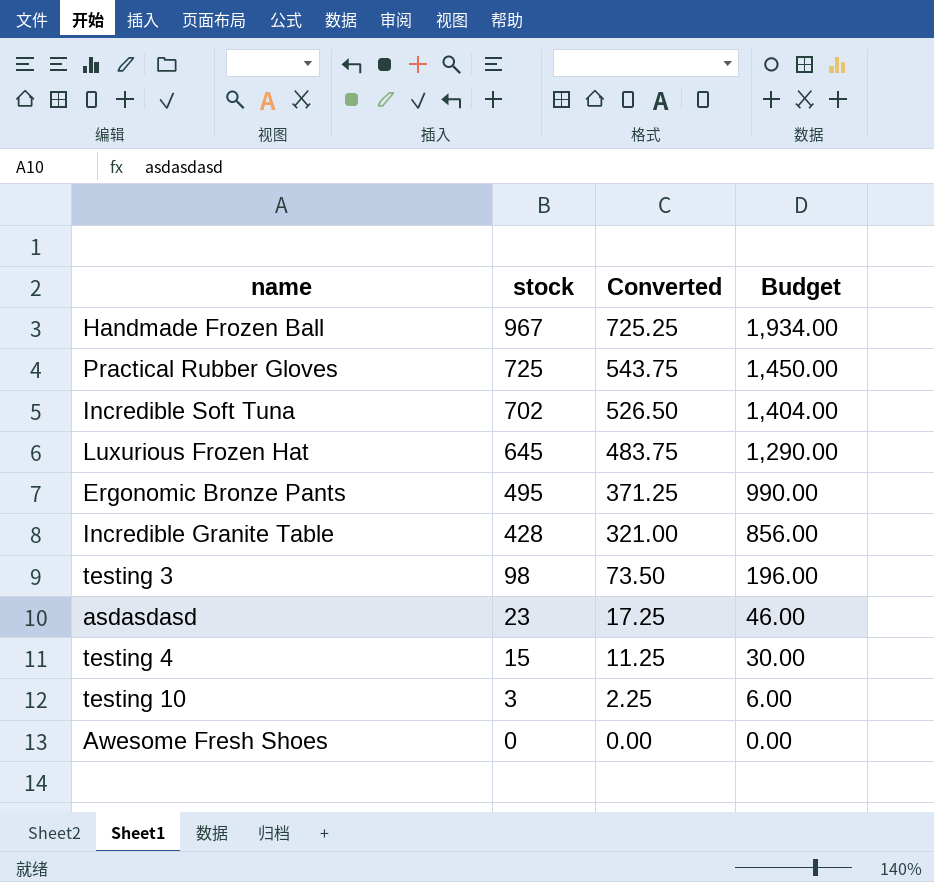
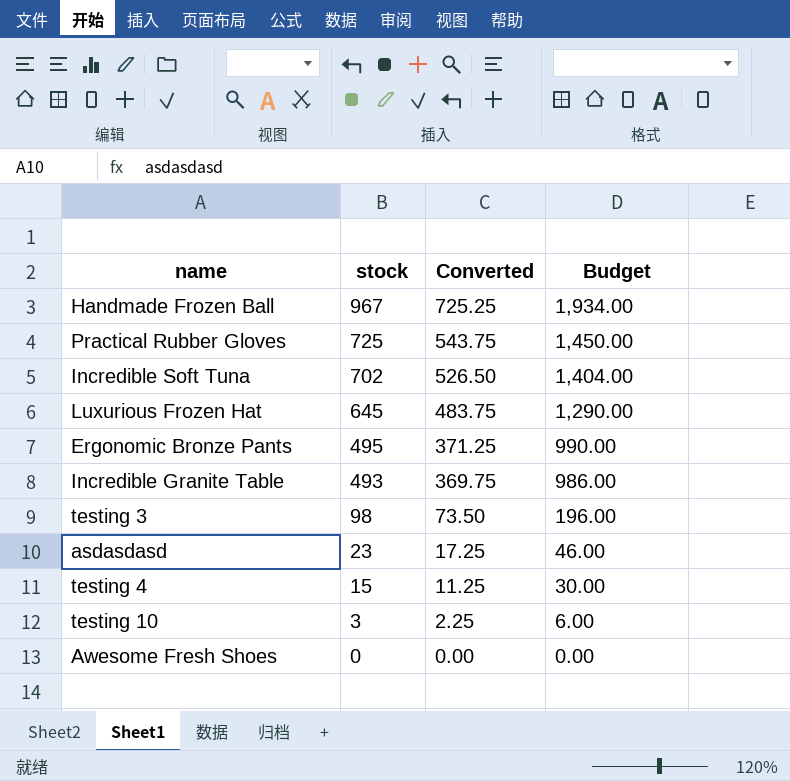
Incredible Granite Table | stock: 428 -> 493
Incredible Granite Table | Converted: 321.00 -> 369.75
Incredible Granite Table | Budget: 856.00 -> 986.00

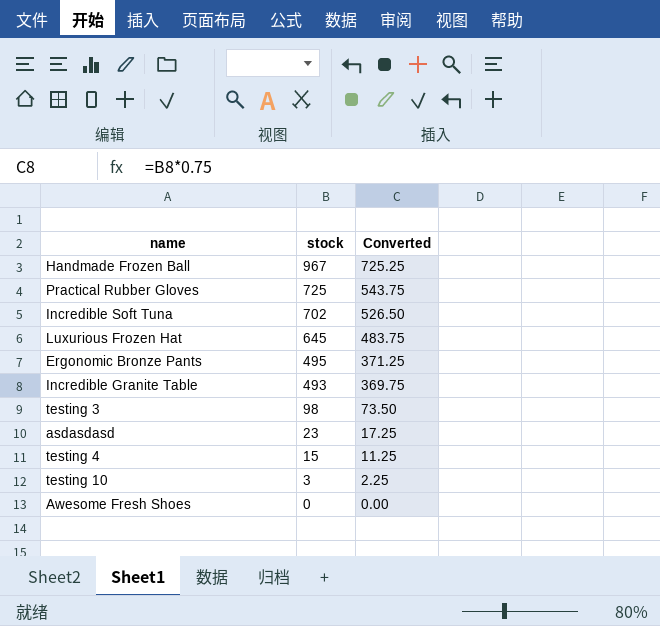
column Budget | formula: [stock] * 2 -> none

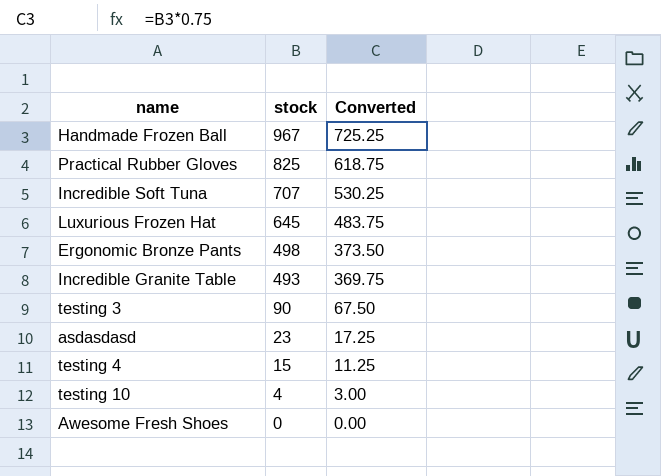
Practical Rubber Gloves | stock: 725 -> 825
Practical Rubber Gloves | Converted: 543.75 -> 618.75
Incredible Soft Tuna | stock: 702 -> 707
Incredible Soft Tuna | Converted: 526.50 -> 530.25
Ergonomic Bronze Pants | stock: 495 -> 498
Ergonomic Bronze Pants | Converted: 371.25 -> 373.50
testing 3 | stock: 98 -> 90
testing 3 | Converted: 73.50 -> 67.50
testing 10 | stock: 3 -> 4
testing 10 | Converted: 2.25 -> 3.00

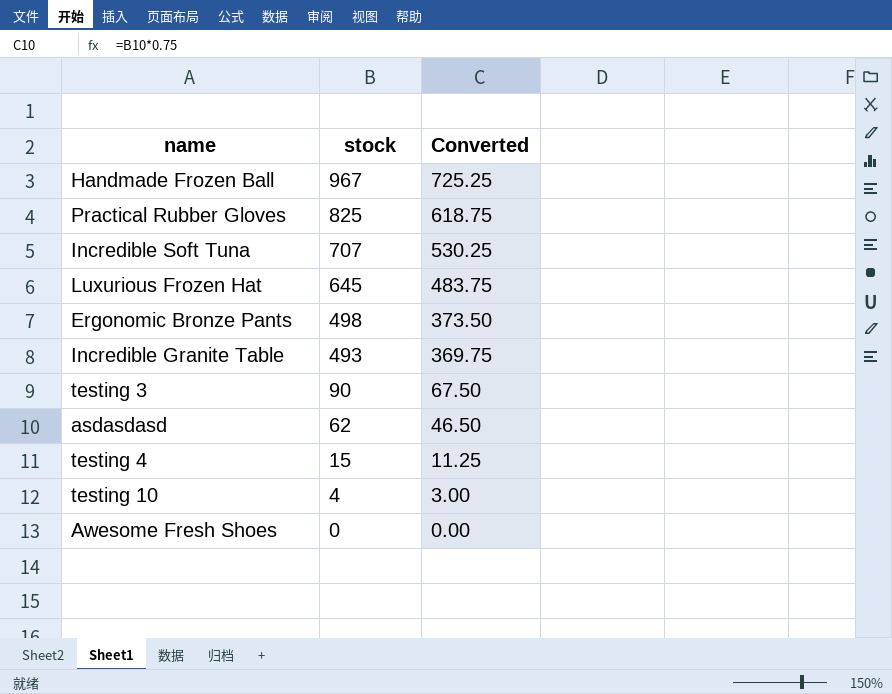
asdasdasd | stock: 23 -> 62
asdasdasd | Converted: 17.25 -> 46.50

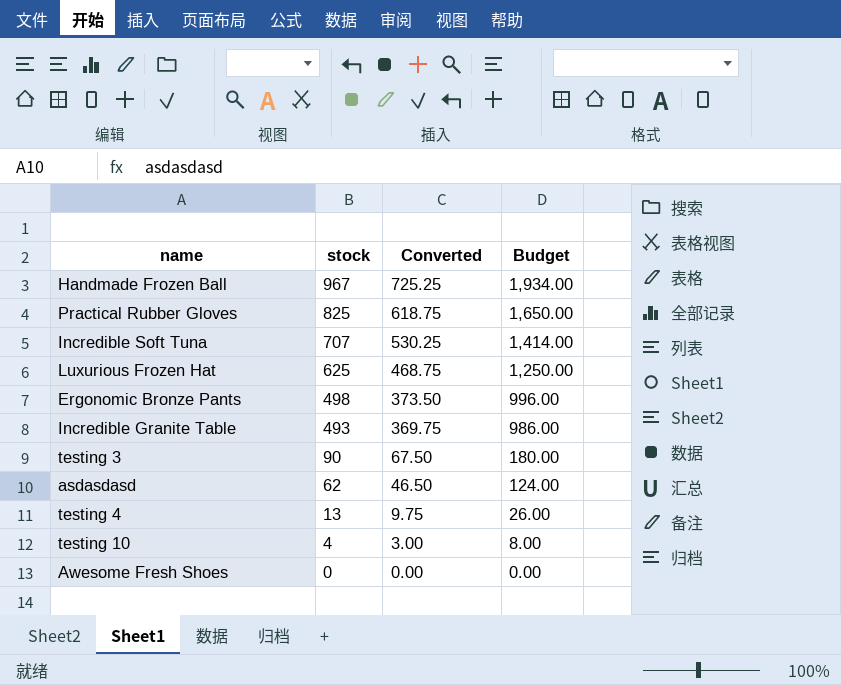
column Budget | formula: none -> [stock] * 2
Luxurious Frozen Hat | stock: 645 -> 625
Luxurious Frozen Hat | Converted: 483.75 -> 468.75
testing 4 | stock: 15 -> 13
testing 4 | Converted: 11.25 -> 9.75

